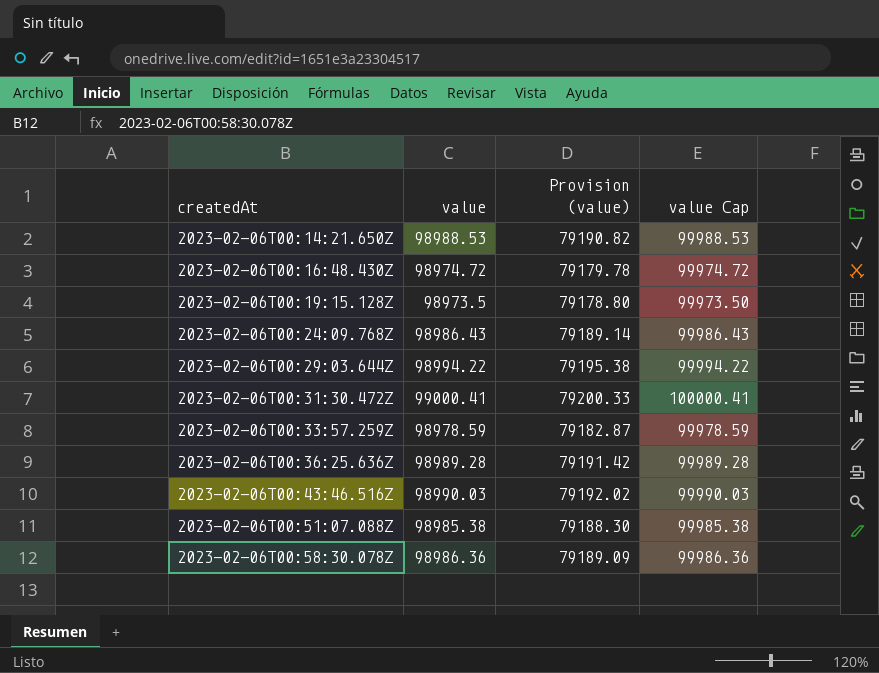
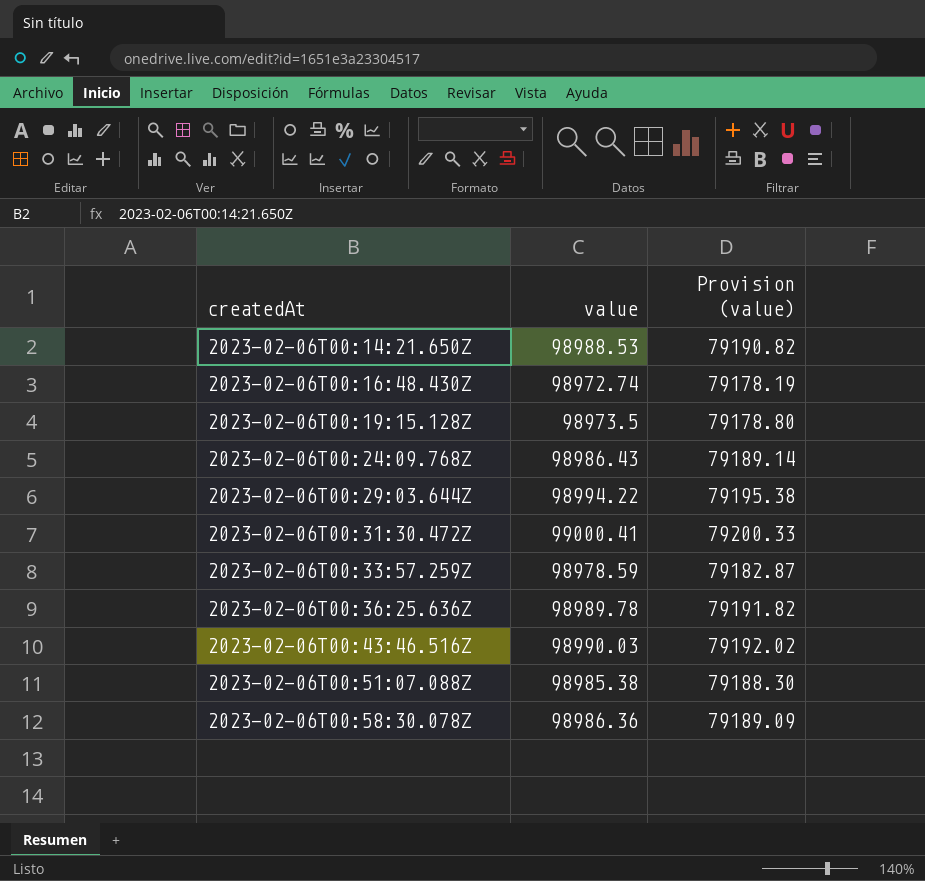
column value Cap | formula: [value] + 1000 -> none
2023-02-06T00:16:48.430Z | value: 98974.72 -> 98972.74
2023-02-06T00:16:48.430Z | Provision (value): 79179.78 -> 79178.19
2023-02-06T00:36:25.636Z | value: 98989.28 -> 98989.78
2023-02-06T00:36:25.636Z | Provision (value): 79191.42 -> 79191.82

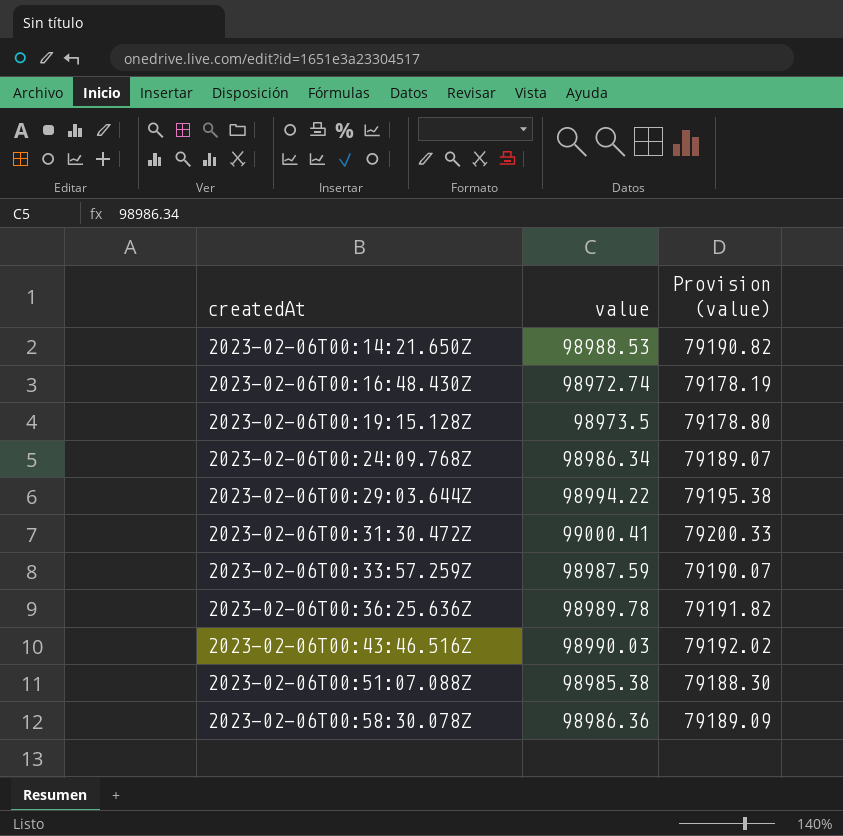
2023-02-06T00:24:09.768Z | value: 98986.43 -> 98986.34
2023-02-06T00:24:09.768Z | Provision (value): 79189.14 -> 79189.07
2023-02-06T00:33:57.259Z | value: 98978.59 -> 98987.59
2023-02-06T00:33:57.259Z | Provision (value): 79182.87 -> 79190.07

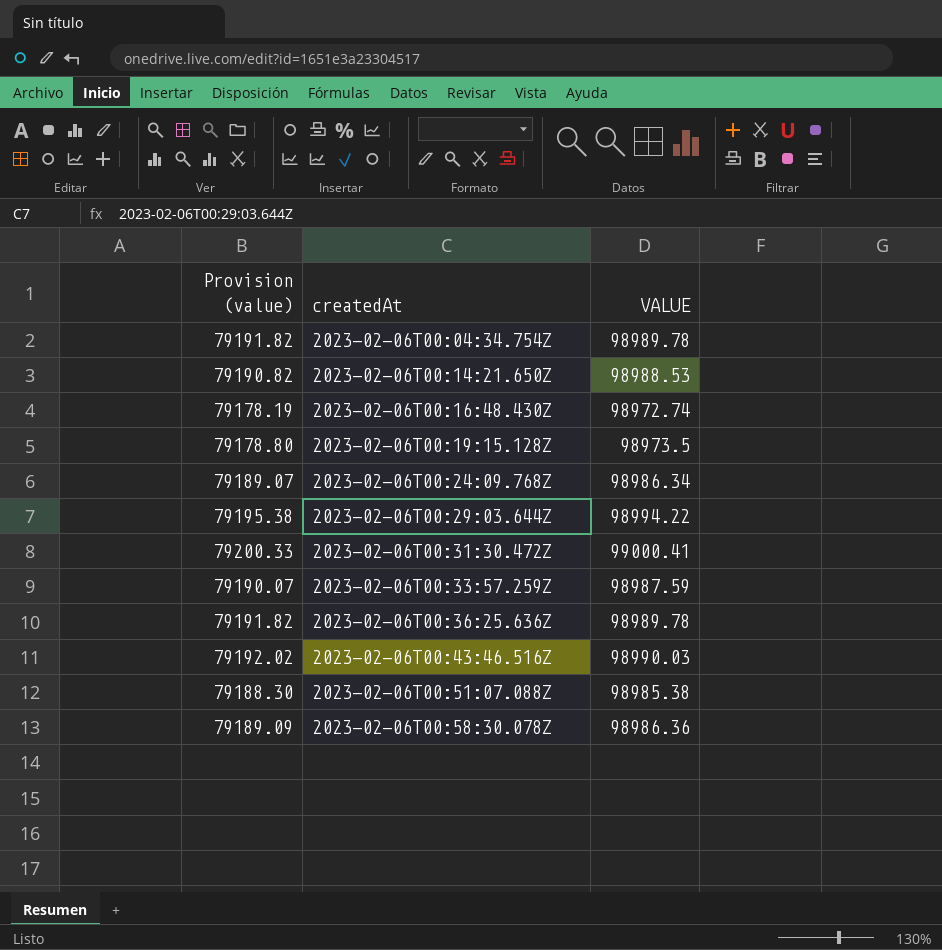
column Provision (value) | position: 3 -> 1
column name: value -> VALUE
row 2023-02-06T00:04:34.754Z: none -> 79191.82 | 98989.78

